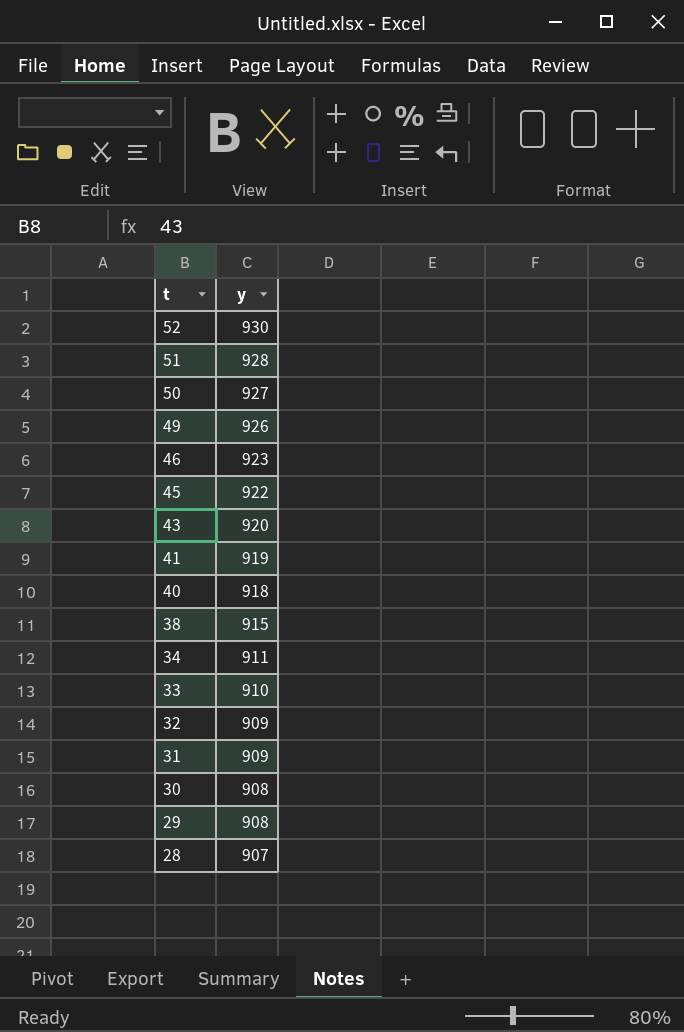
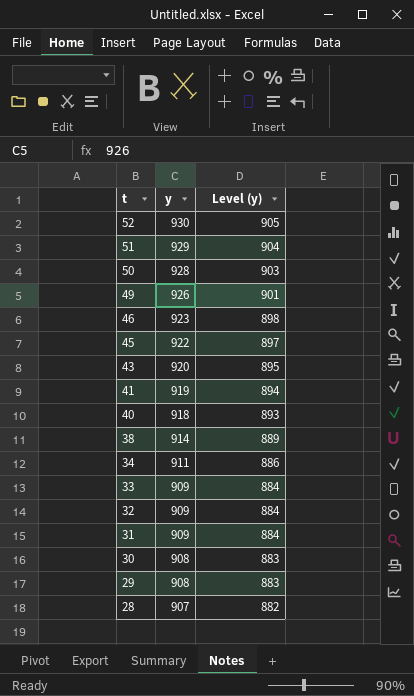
column Level (y) | formula: none -> [y] - 25
51 | y: 928 -> 929
50 | y: 927 -> 928
38 | y: 915 -> 914
33 | y: 910 -> 909

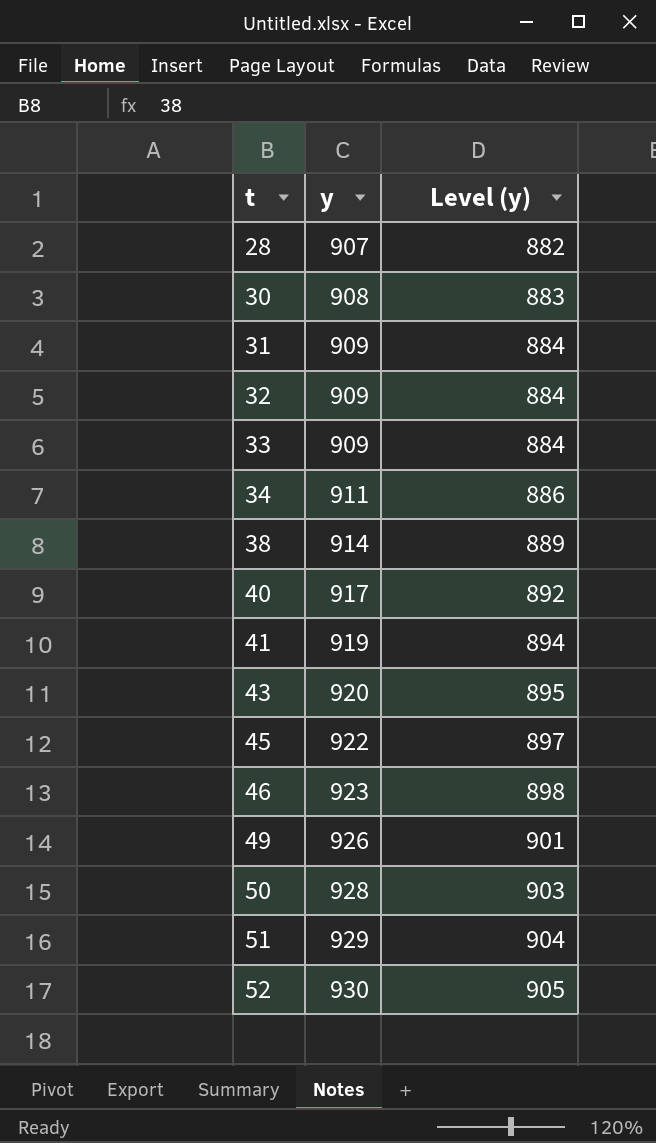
row order: t descending -> t ascending
row 29: 908 | 883 -> none
40 | y: 918 -> 917
40 | Level (y): 893 -> 892

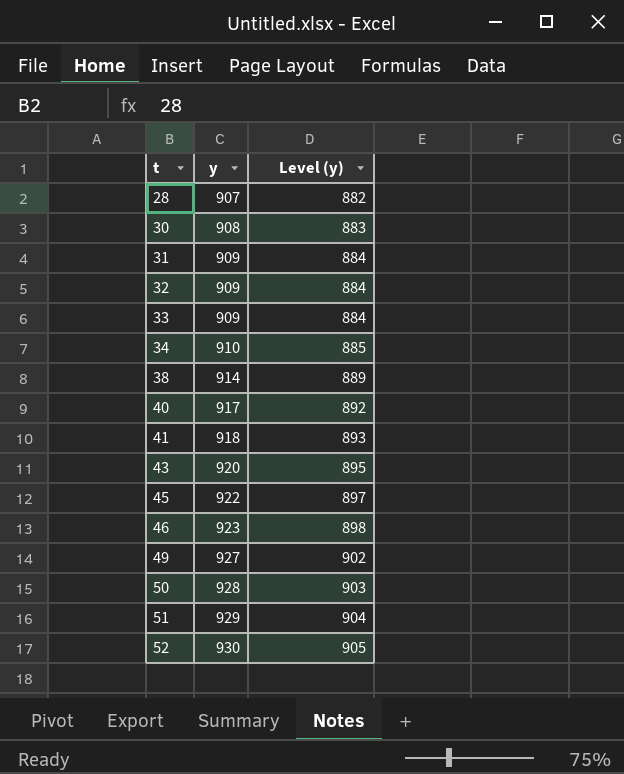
34 | y: 911 -> 910
34 | Level (y): 886 -> 885
41 | y: 919 -> 918
41 | Level (y): 894 -> 893
49 | y: 926 -> 927
49 | Level (y): 901 -> 902

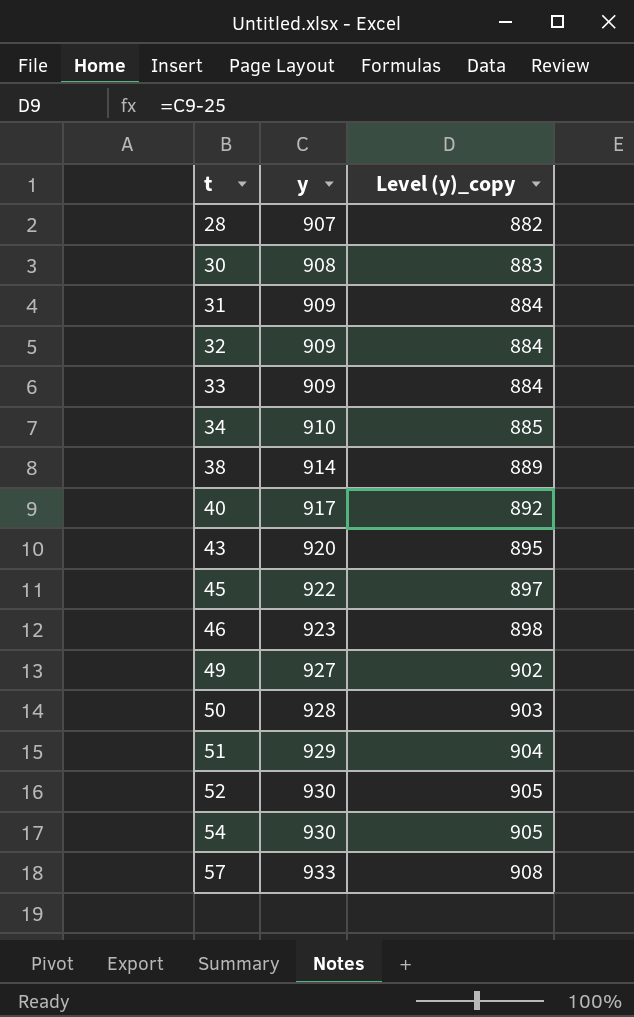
column name: Level (y) -> Level (y)_copy
row 41: 918 | 893 -> none
row 54: none -> 930 | 905
row 57: none -> 933 | 908

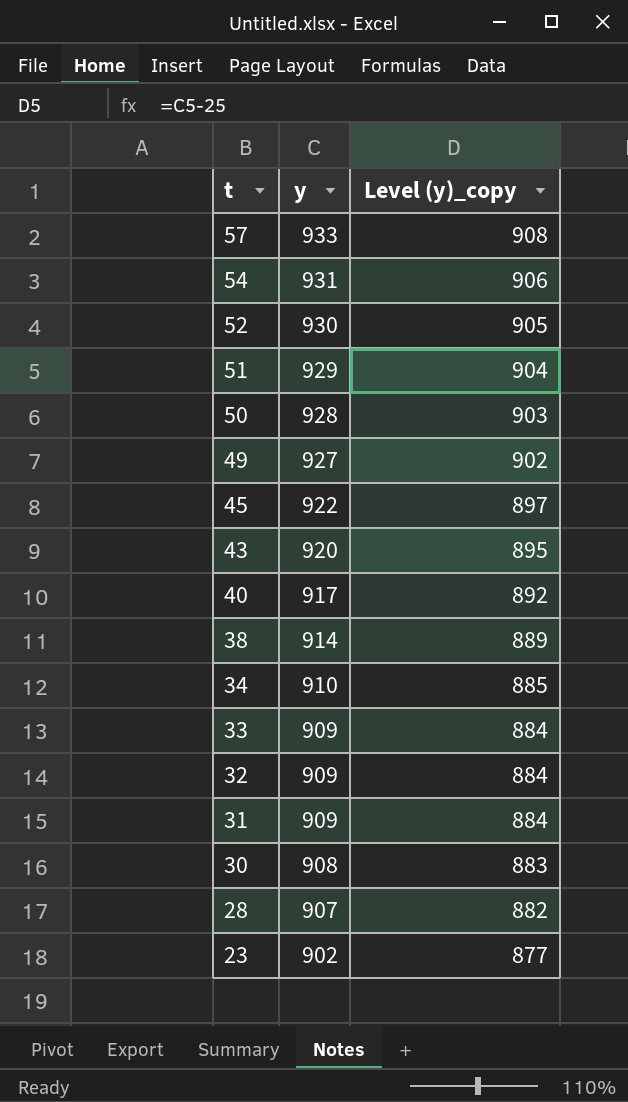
row order: t ascending -> t descending
row 46: 923 | 898 -> none
54 | y: 930 -> 931
54 | Level (y)_copy: 905 -> 906
row 23: none -> 902 | 877

